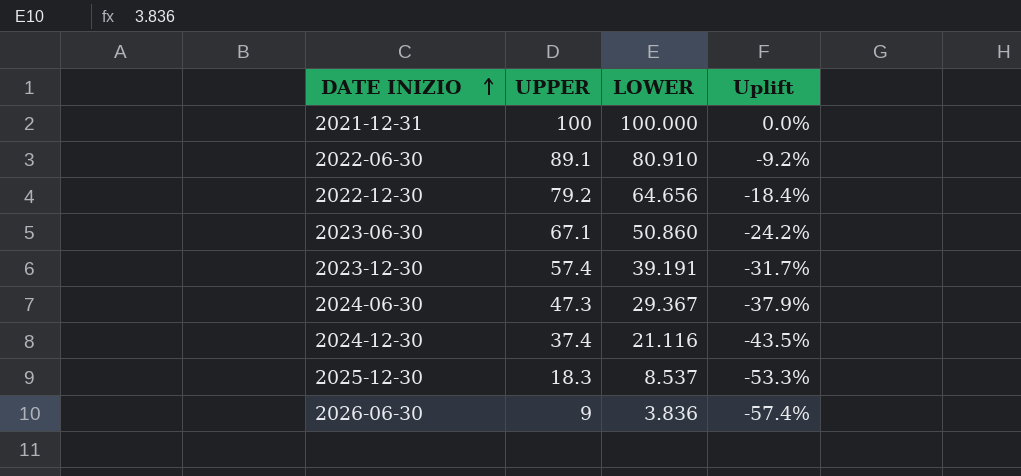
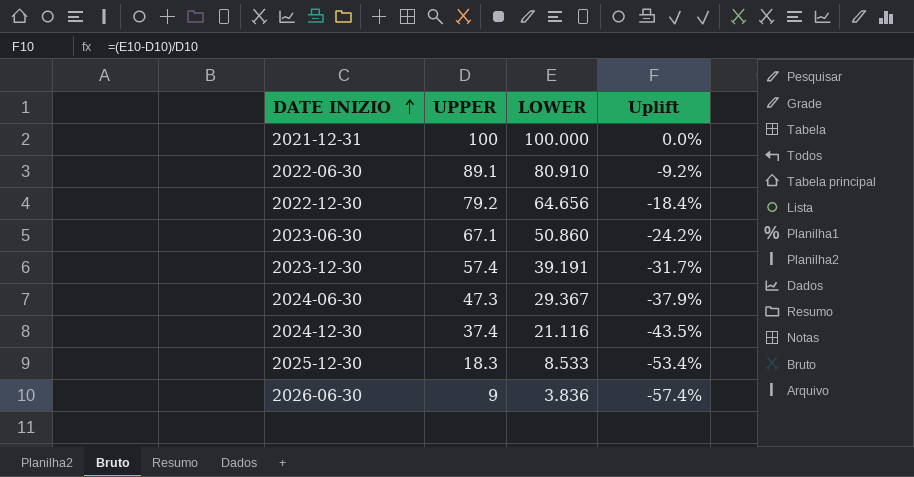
2025-12-30 | LOWER: 8.537 -> 8.533
2025-12-30 | Uplift: -53.3% -> -53.4%

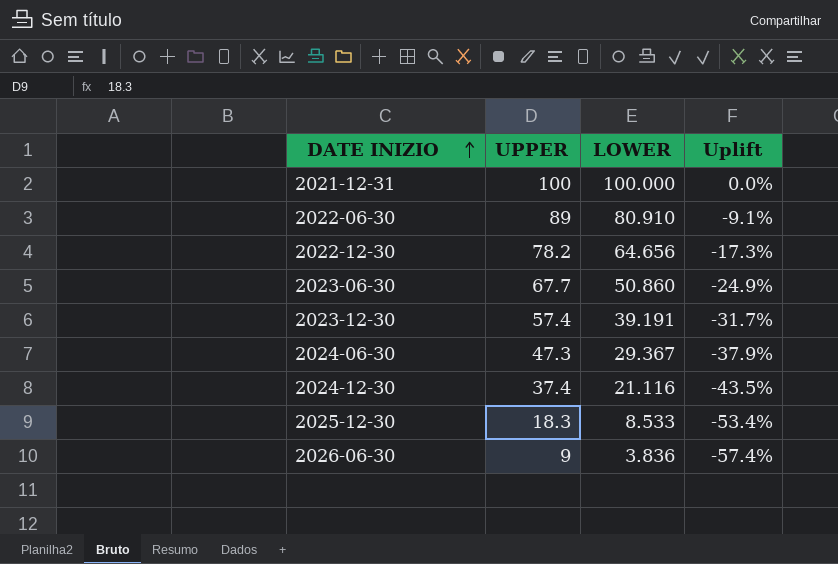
2022-06-30 | UPPER: 89.1 -> 89
2022-06-30 | Uplift: -9.2% -> -9.1%
2022-12-30 | UPPER: 79.2 -> 78.2
2022-12-30 | Uplift: -18.4% -> -17.3%
2023-06-30 | UPPER: 67.1 -> 67.7
2023-06-30 | Uplift: -24.2% -> -24.9%

